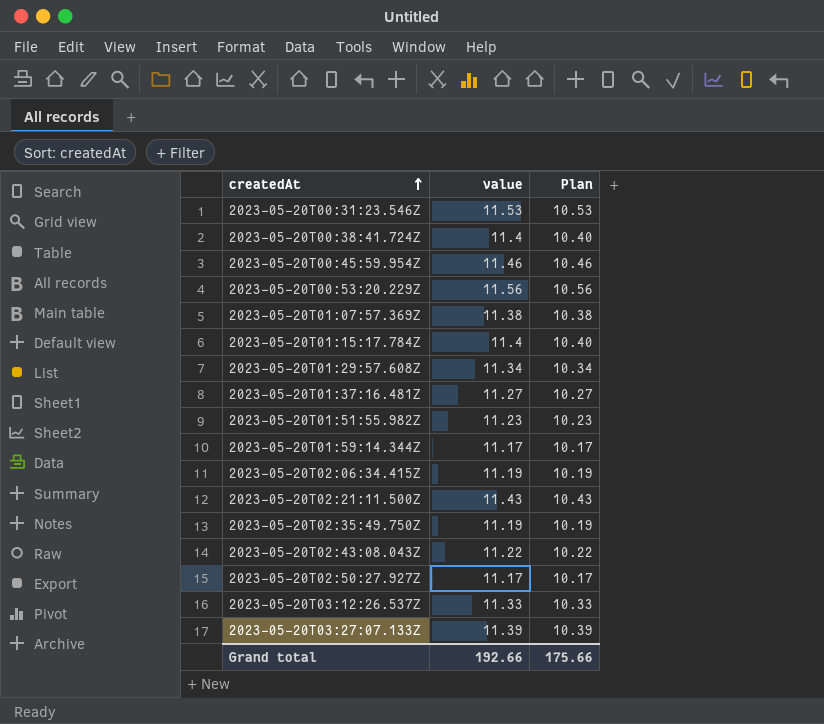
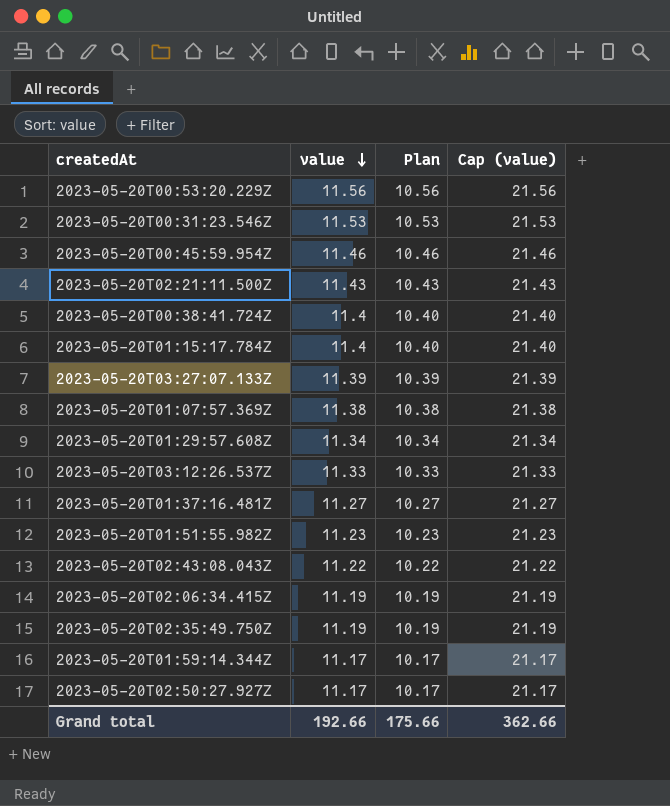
row order: createdAt ascending -> value descending
column Cap (value) | formula: none -> [value] + 10

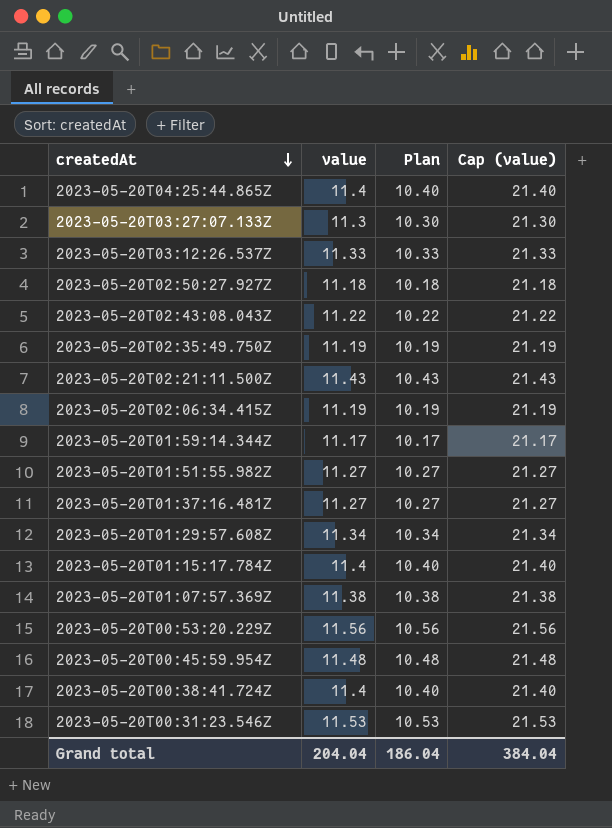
row order: value descending -> createdAt descending
row 2023-05-20T04:25:44.865Z: none -> 11.4 | 10.40 | 21.40
2023-05-20T03:27:07.133Z | value: 11.39 -> 11.3
2023-05-20T03:27:07.133Z | Plan: 10.39 -> 10.30
2023-05-20T03:27:07.133Z | Cap (value): 21.39 -> 21.30
2023-05-20T02:50:27.927Z | value: 11.17 -> 11.18
2023-05-20T02:50:27.927Z | Plan: 10.17 -> 10.18
2023-05-20T02:50:27.927Z | Cap (value): 21.17 -> 21.18
2023-05-20T01:51:55.982Z | value: 11.23 -> 11.27
2023-05-20T01:51:55.982Z | Plan: 10.23 -> 10.27
2023-05-20T01:51:55.982Z | Cap (value): 21.23 -> 21.27
2023-05-20T00:45:59.954Z | value: 11.46 -> 11.48
2023-05-20T00:45:59.954Z | Plan: 10.46 -> 10.48
2023-05-20T00:45:59.954Z | Cap (value): 21.46 -> 21.48
Grand total | value: 192.66 -> 204.04
Grand total | Plan: 175.66 -> 186.04
Grand total | Cap (value): 362.66 -> 384.04

